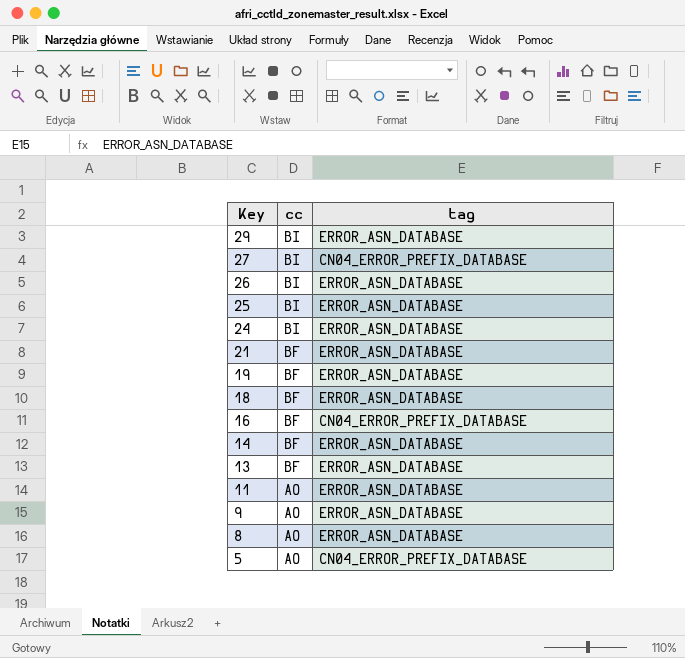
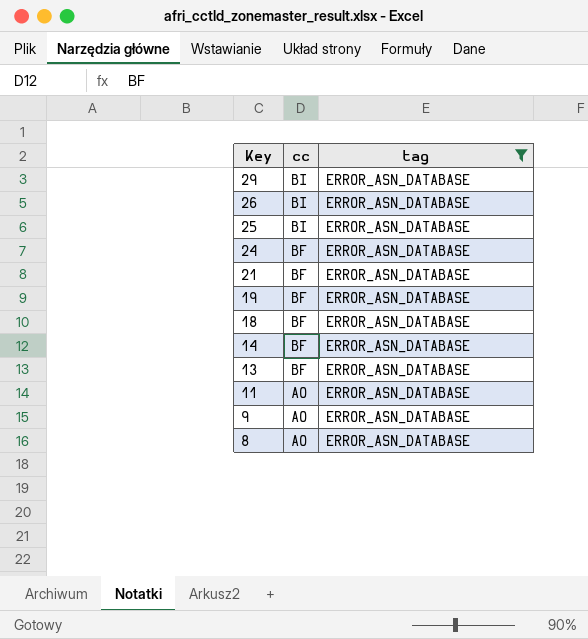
filter: none -> tag = ERROR_ASN_DATABASE
24 | cc: BI -> BF

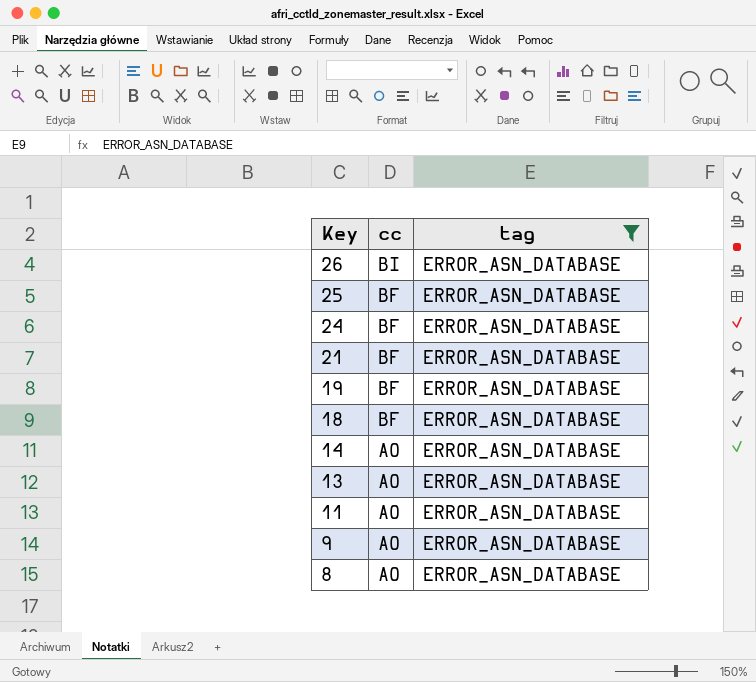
row 29: BI | ERROR_ASN_DATABASE -> none
25 | cc: BI -> BF
14 | cc: BF -> AO
13 | cc: BF -> AO

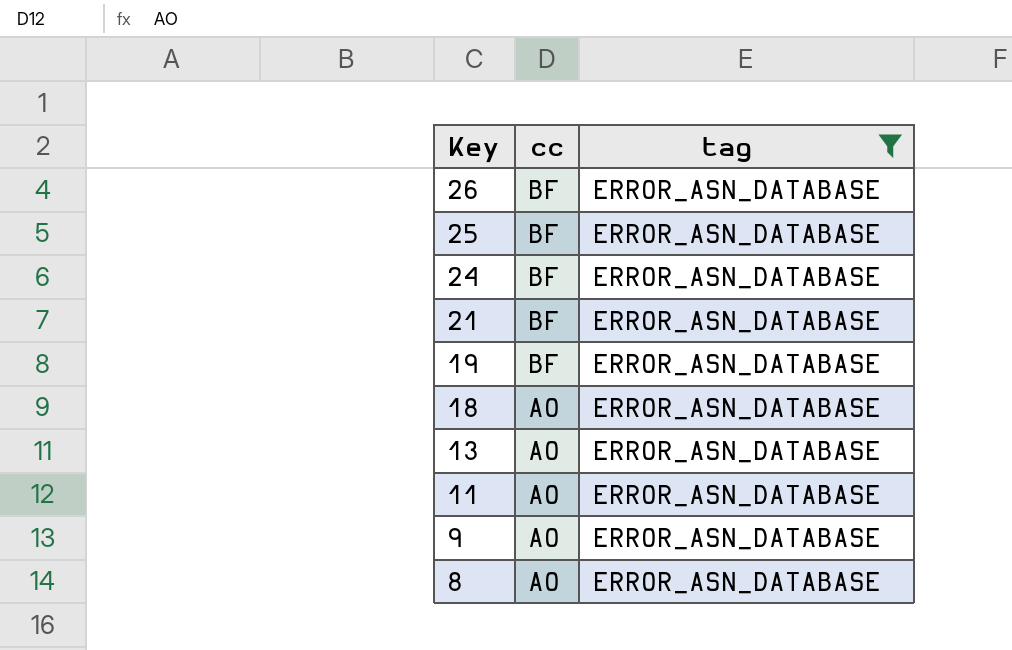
row 14: AO | ERROR_ASN_DATABASE -> none
26 | cc: BI -> BF
18 | cc: BF -> AO

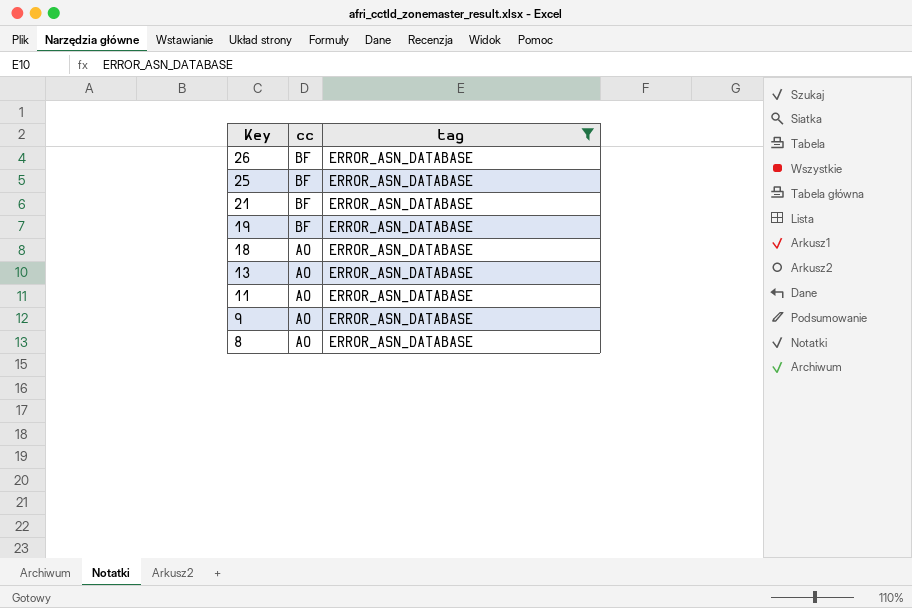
row 24: BF | ERROR_ASN_DATABASE -> none

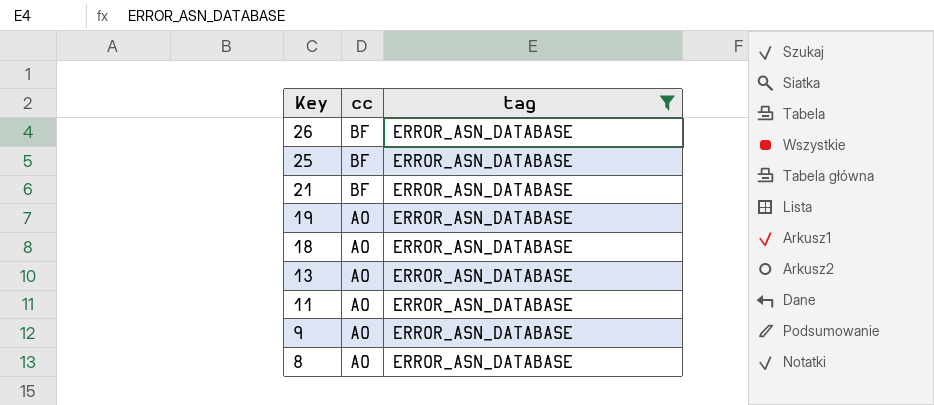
19 | cc: BF -> AO

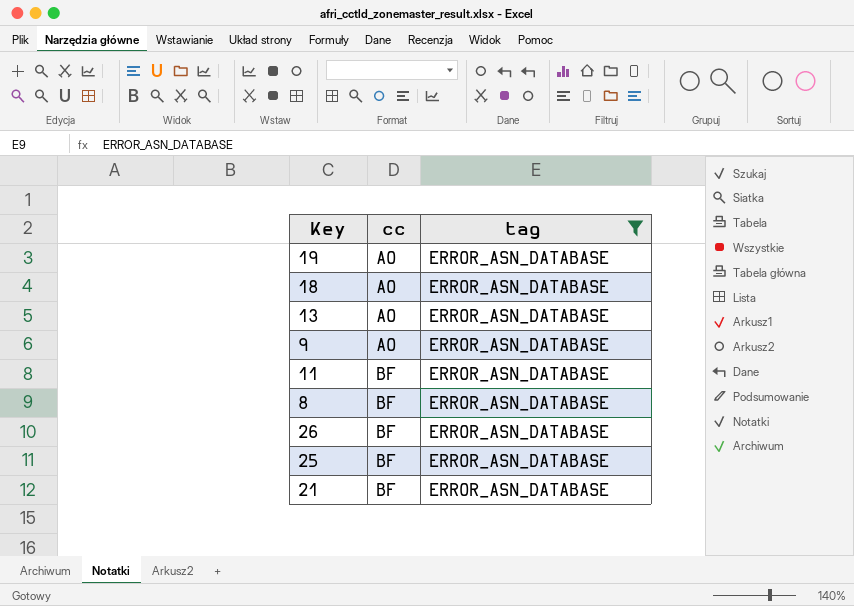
row order: Key descending -> cc ascending
11 | cc: AO -> BF
8 | cc: AO -> BF

